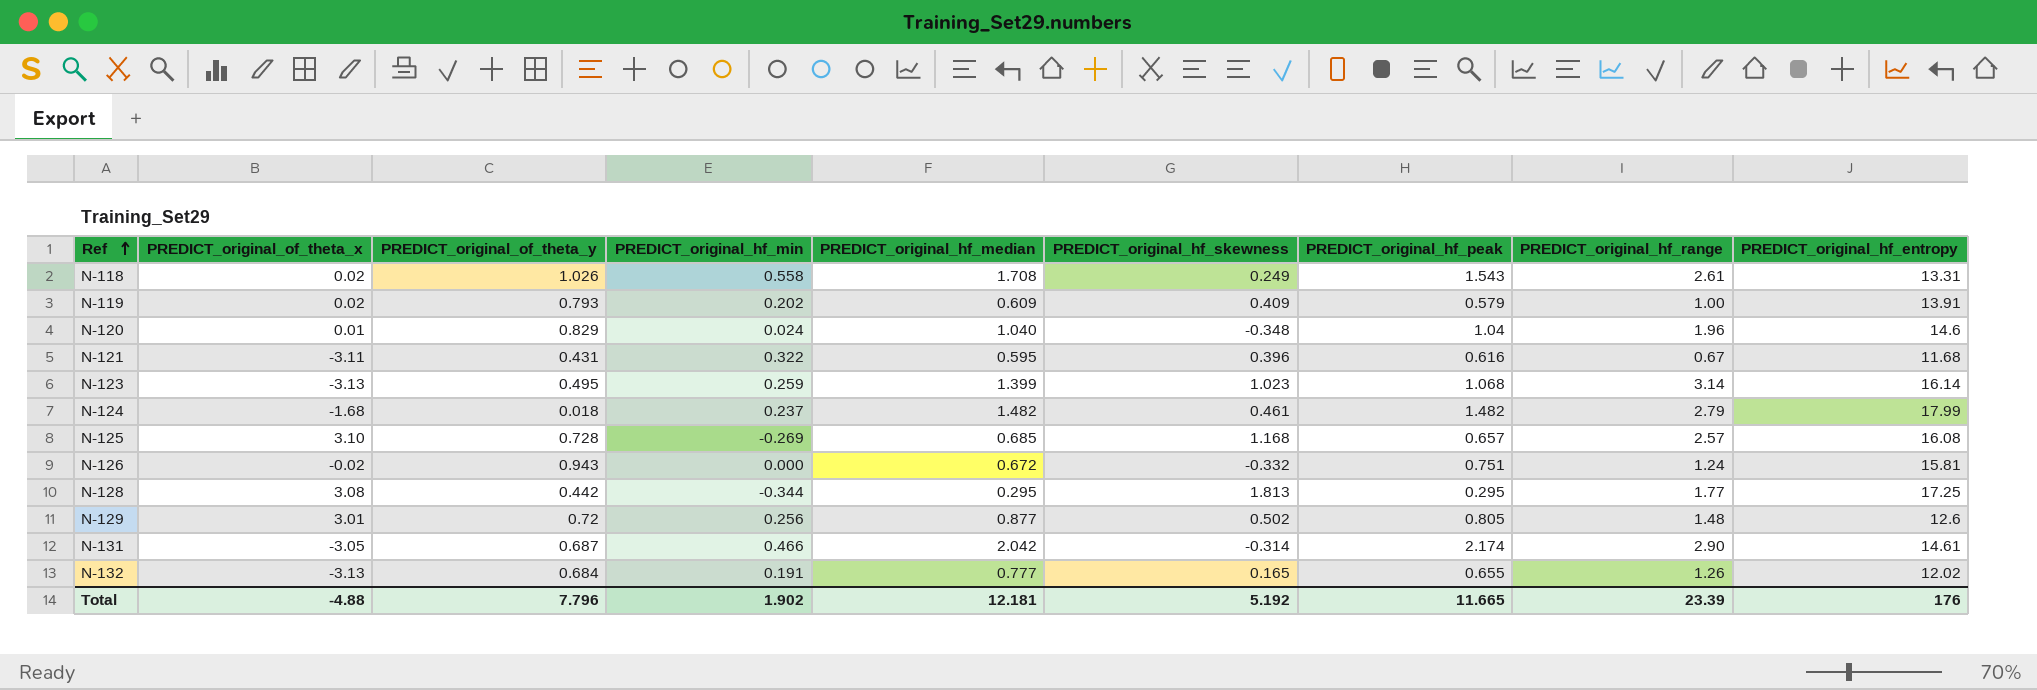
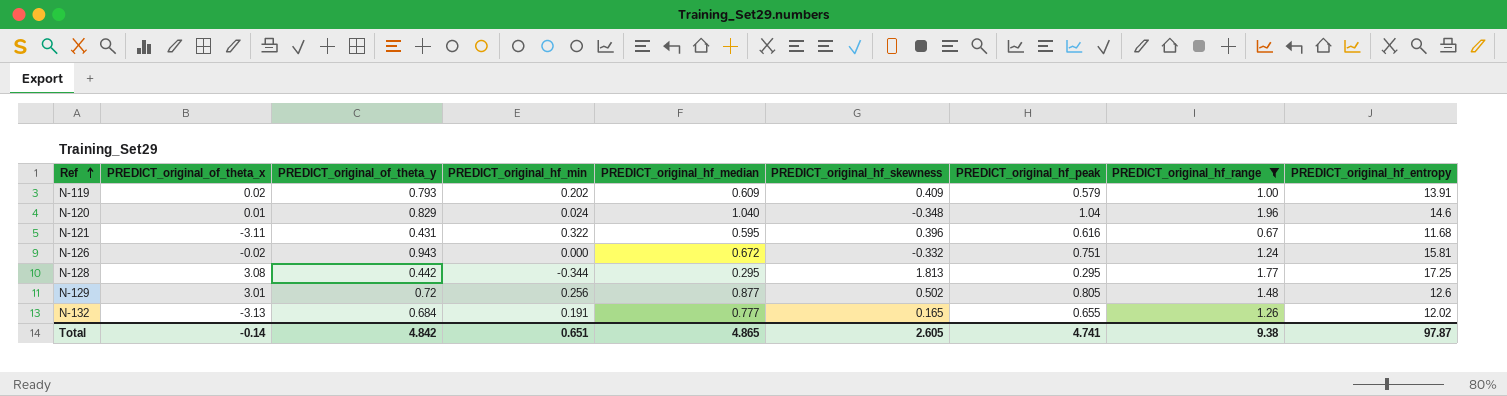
filter: none -> PREDICT_original_hf_range <= 1.96
Total | PREDICT_original_of_theta_x: -4.88 -> -0.14
Total | PREDICT_original_of_theta_y: 7.796 -> 4.842
Total | PREDICT_original_hf_min: 1.902 -> 0.651
Total | PREDICT_original_hf_median: 12.181 -> 4.865
Total | PREDICT_original_hf_skewness: 5.192 -> 2.605
Total | PREDICT_original_hf_peak: 11.665 -> 4.741
Total | PREDICT_original_hf_range: 23.39 -> 9.38
Total | PREDICT_original_hf_entropy: 176 -> 97.87

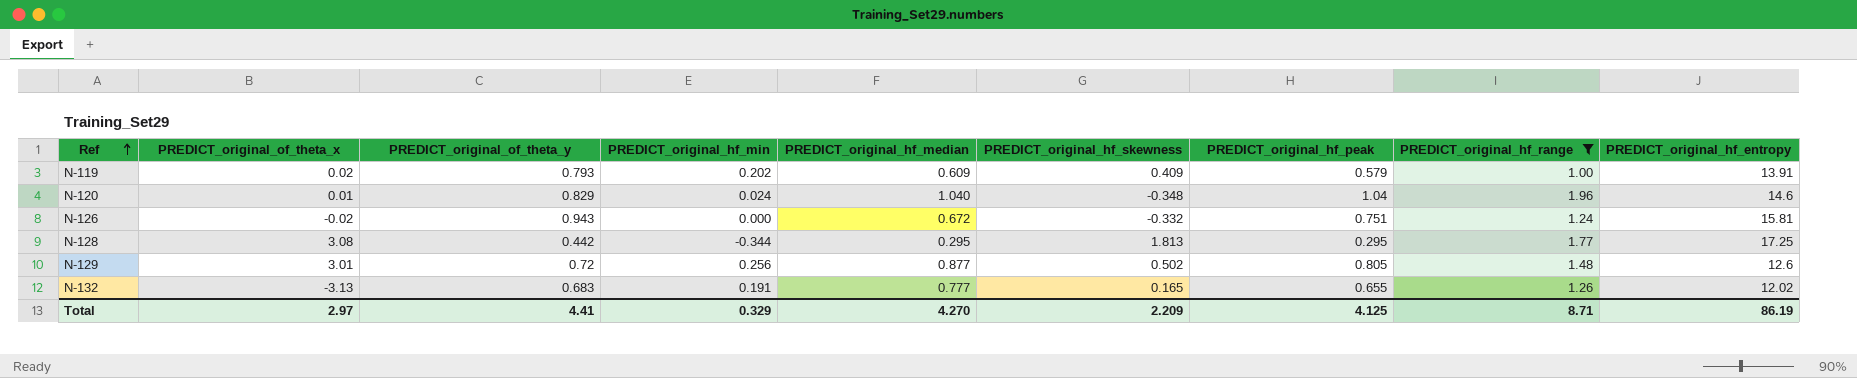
row N-121: -3.11 | 0.431 | 0.322 | 0.595 | 0.396 | 0.616 | 0.67 | 11.68 -> none
N-132 | PREDICT_original_of_theta_y: 0.684 -> 0.683
Total | PREDICT_original_of_theta_x: -0.14 -> 2.97
Total | PREDICT_original_of_theta_y: 4.842 -> 4.41
Total | PREDICT_original_hf_min: 0.651 -> 0.329
Total | PREDICT_original_hf_median: 4.865 -> 4.270
Total | PREDICT_original_hf_skewness: 2.605 -> 2.209
Total | PREDICT_original_hf_peak: 4.741 -> 4.125
Total | PREDICT_original_hf_range: 9.38 -> 8.71
Total | PREDICT_original_hf_entropy: 97.87 -> 86.19

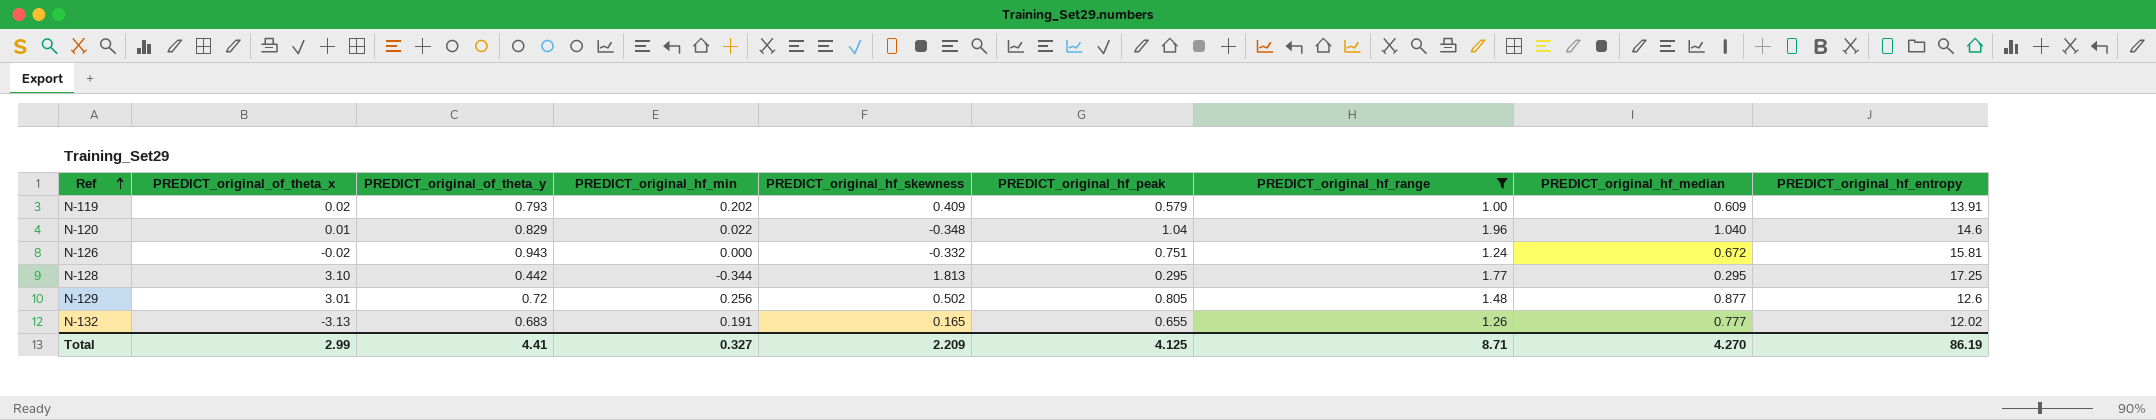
column PREDICT_original_hf_median | position: 5 -> 8
N-120 | PREDICT_original_hf_min: 0.024 -> 0.022
N-128 | PREDICT_original_of_theta_x: 3.08 -> 3.10
Total | PREDICT_original_of_theta_x: 2.97 -> 2.99
Total | PREDICT_original_hf_min: 0.329 -> 0.327

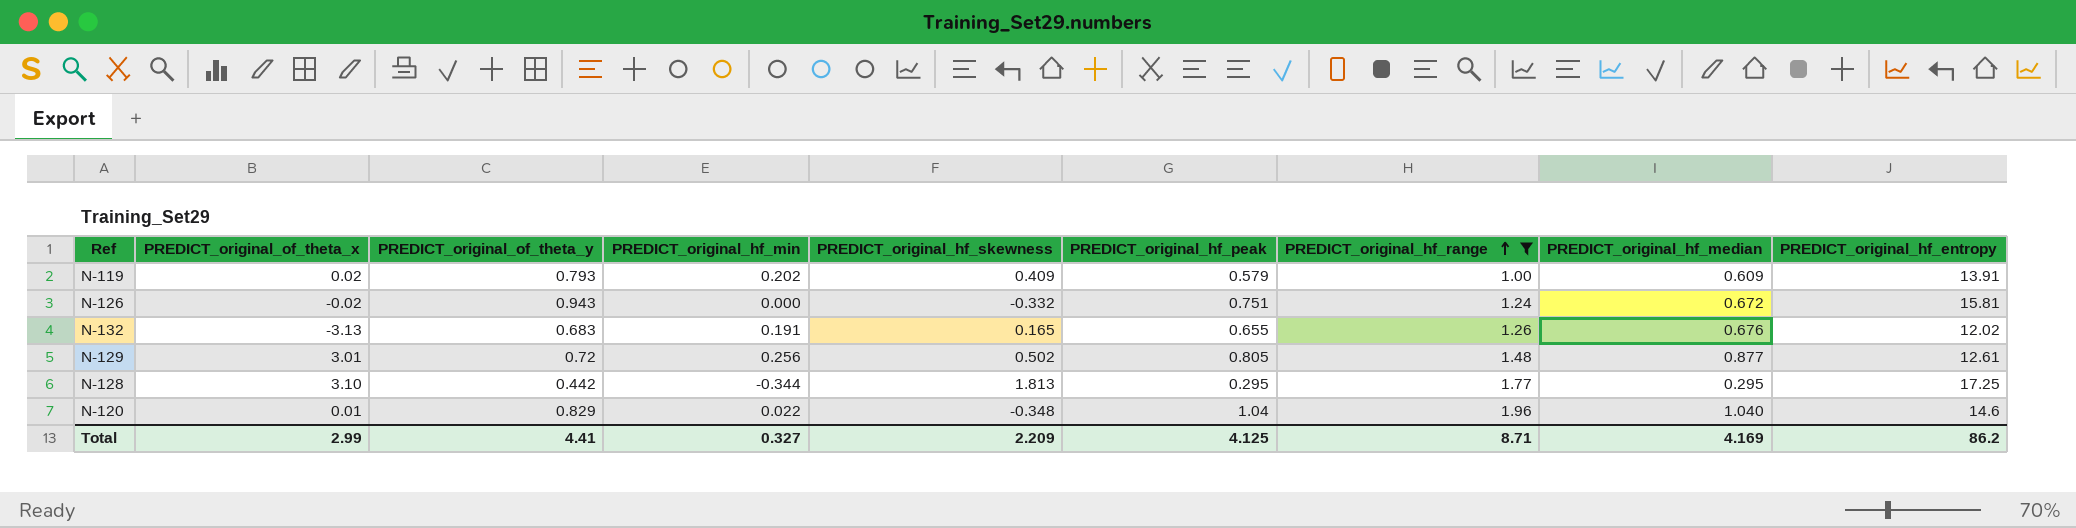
row order: Ref ascending -> PREDICT_original_hf_range ascending
N-132 | PREDICT_original_hf_median: 0.777 -> 0.676
N-129 | PREDICT_original_hf_entropy: 12.6 -> 12.61
Total | PREDICT_original_hf_median: 4.270 -> 4.169
Total | PREDICT_original_hf_entropy: 86.19 -> 86.2

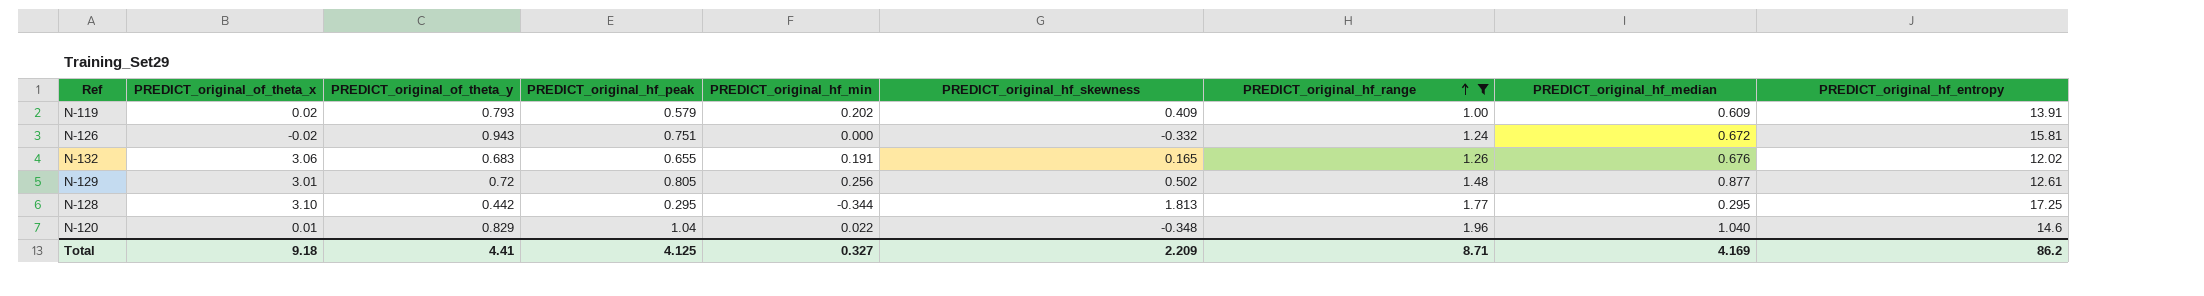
column PREDICT_original_hf_peak | position: 6 -> 4
N-132 | PREDICT_original_of_theta_x: -3.13 -> 3.06
Total | PREDICT_original_of_theta_x: 2.99 -> 9.18

